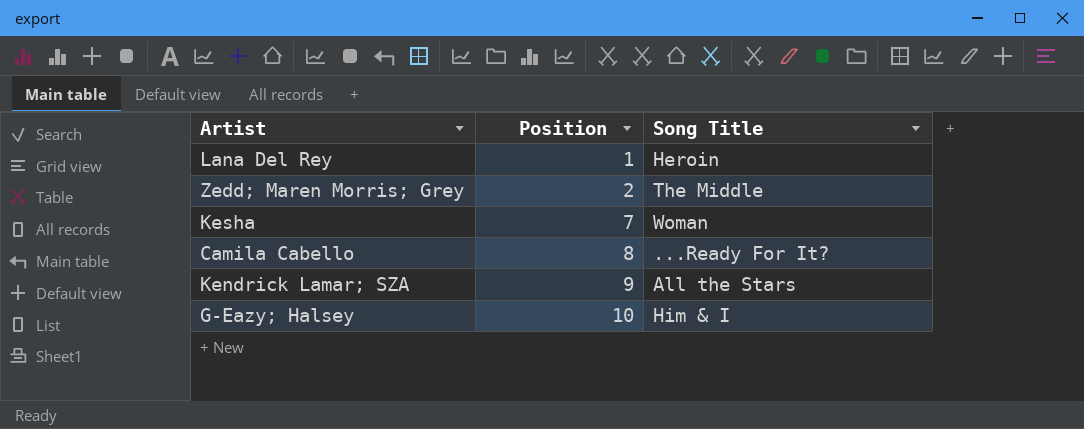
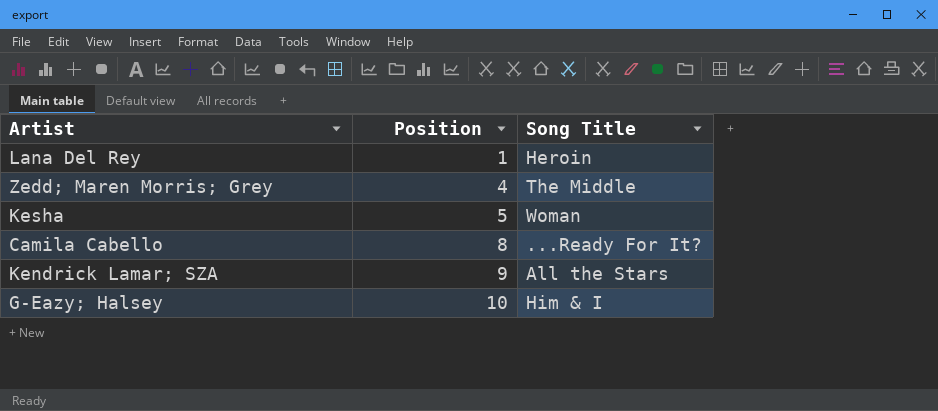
Zedd; Maren Morris; Grey | Position: 2 -> 4
Kesha | Position: 7 -> 5

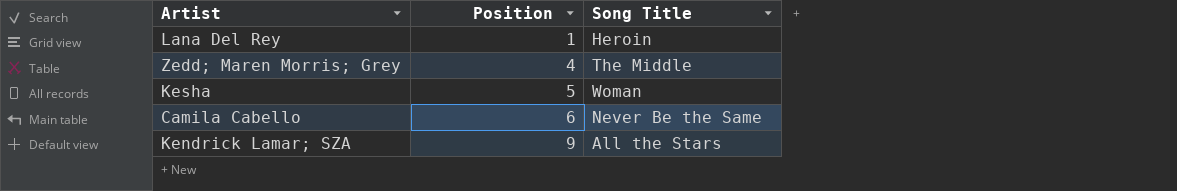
row G-Eazy; Halsey: 10 | Him & I -> none
Camila Cabello | Position: 8 -> 6
Camila Cabello | Song Title: ...Ready For It? -> Never Be the Same

